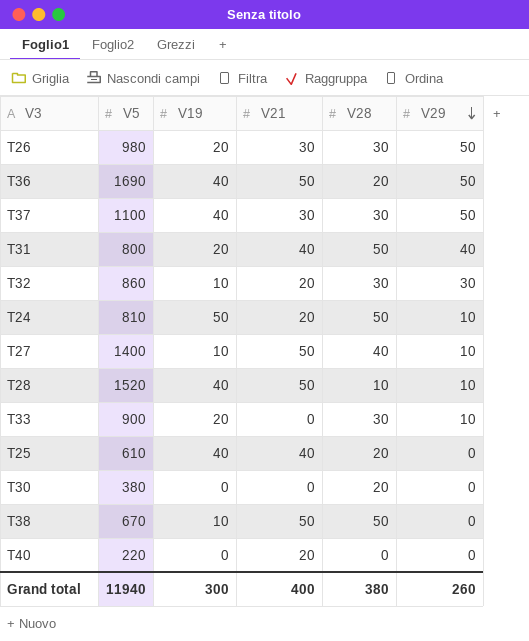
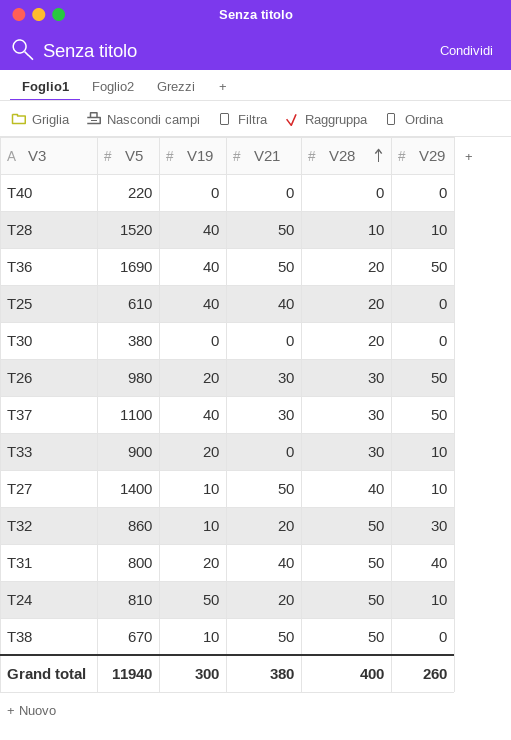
row order: V29 descending -> V28 ascending
T40 | V21: 20 -> 0
T32 | V28: 30 -> 50
Grand total | V21: 400 -> 380
Grand total | V28: 380 -> 400

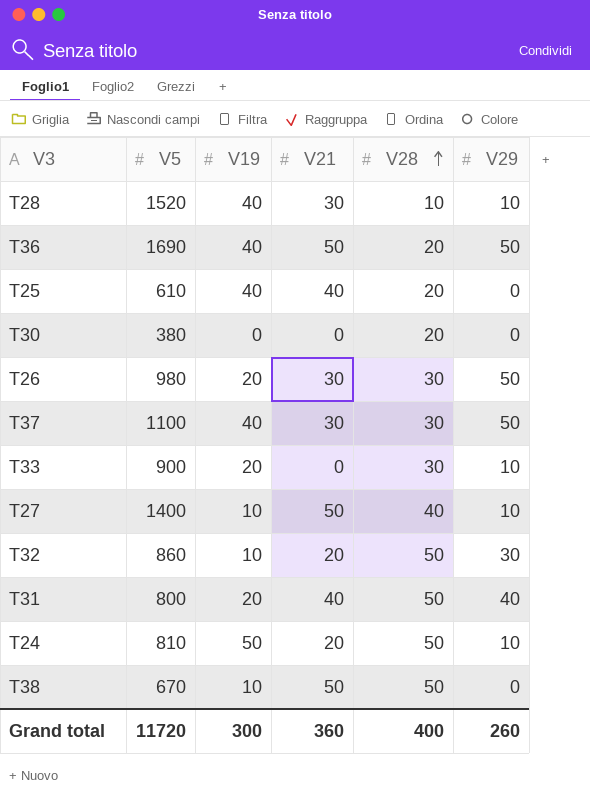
row T40: 220 | 0 | 0 | 0 | 0 -> none
T28 | V21: 50 -> 30
Grand total | V5: 11940 -> 11720
Grand total | V21: 380 -> 360

